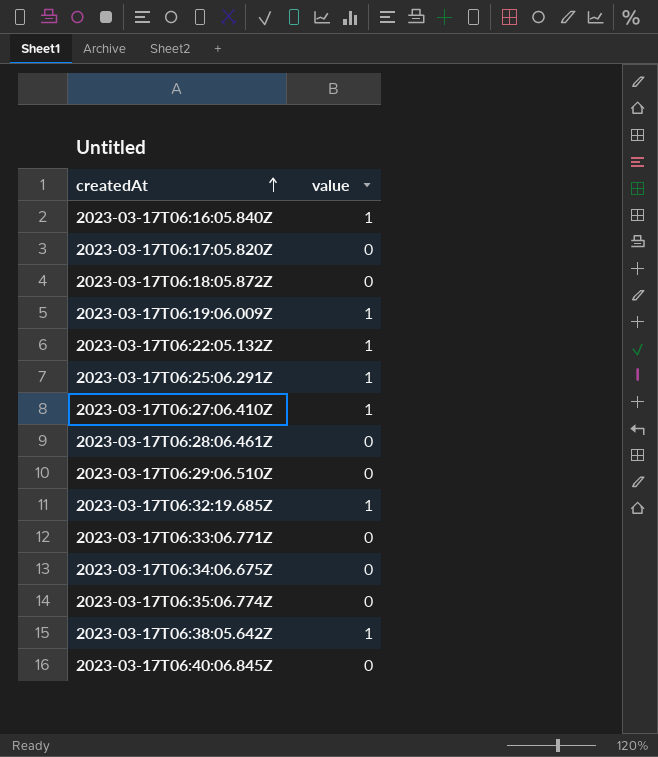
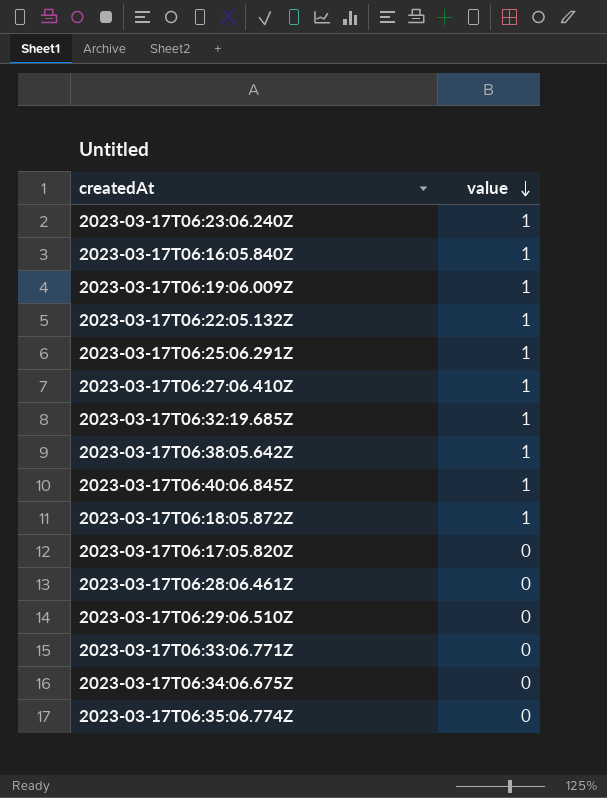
row order: createdAt ascending -> value descending
row 2023-03-17T06:23:06.240Z: none -> 1
2023-03-17T06:40:06.845Z | value: 0 -> 1
2023-03-17T06:18:05.872Z | value: 0 -> 1

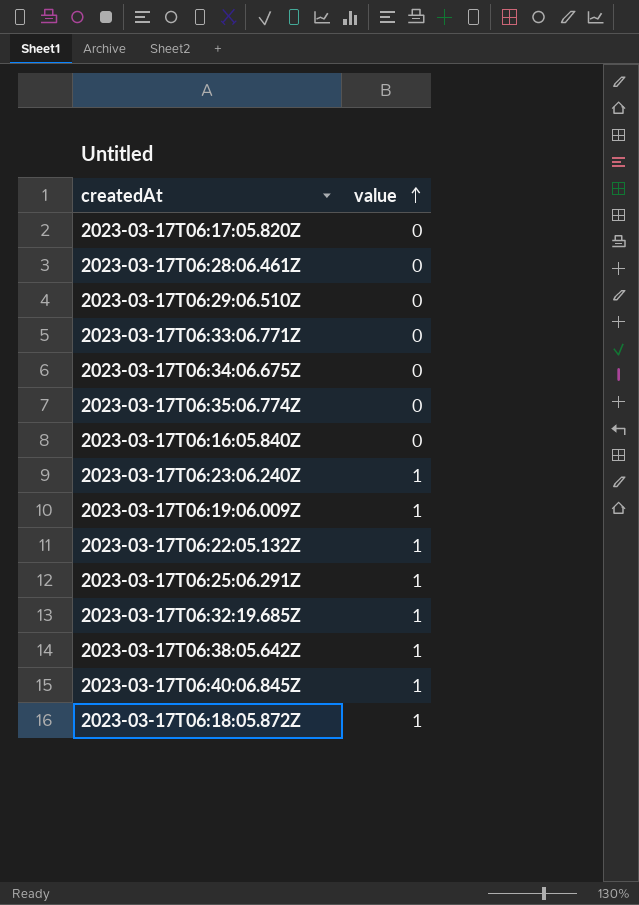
row order: value descending -> value ascending
row 2023-03-17T06:27:06.410Z: 1 -> none
2023-03-17T06:16:05.840Z | value: 1 -> 0

